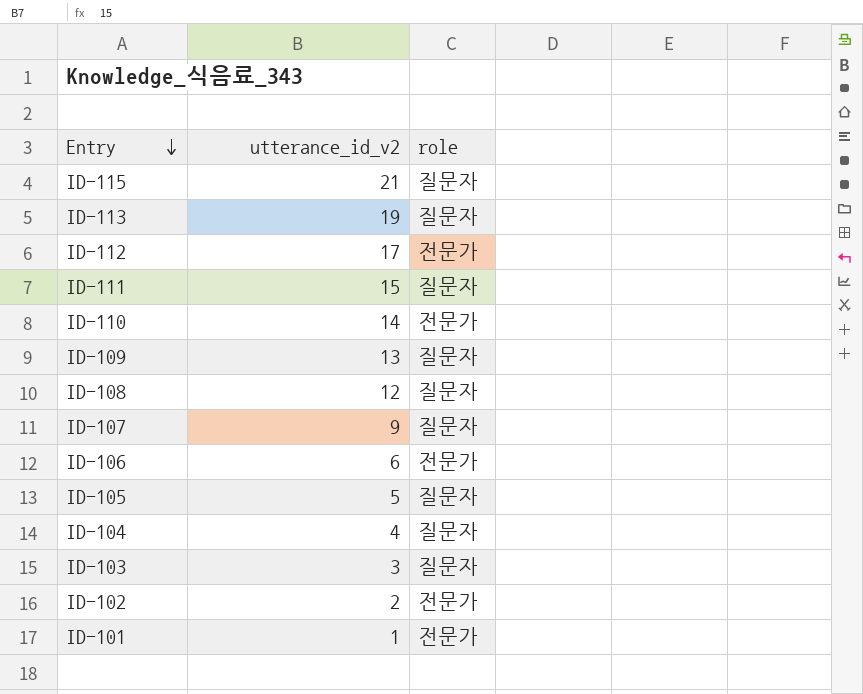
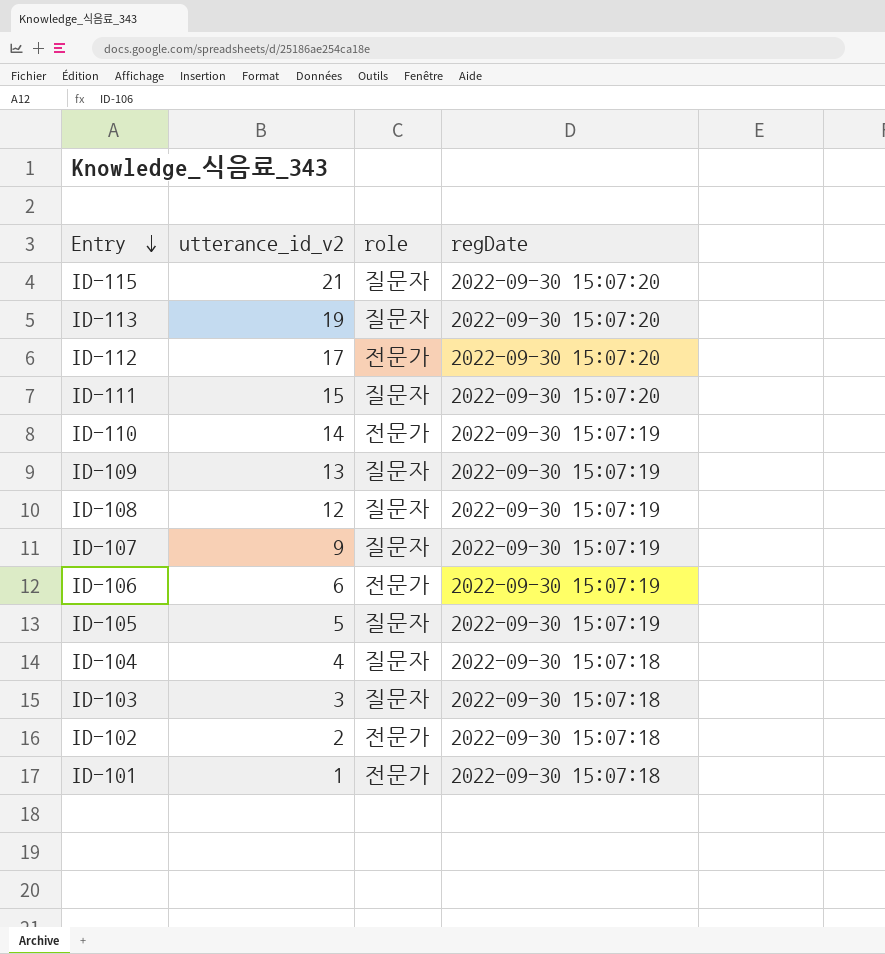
column regDate | position: none -> 4

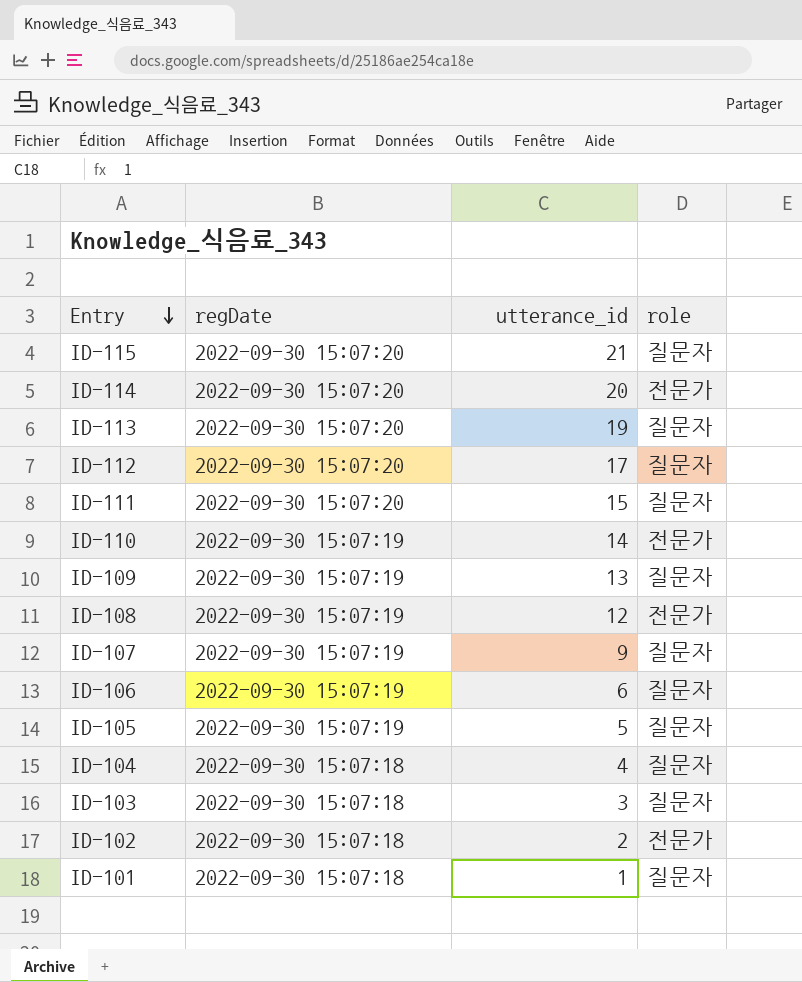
column regDate | position: 4 -> 2
column name: utterance_id_v2 -> utterance_id
row ID-114: none -> 2022-09-30 15:07:20 | 20 | 전문가
ID-112 | role: 전문가 -> 질문자
ID-108 | role: 질문자 -> 전문가
ID-106 | role: 전문가 -> 질문자
ID-101 | role: 전문가 -> 질문자

